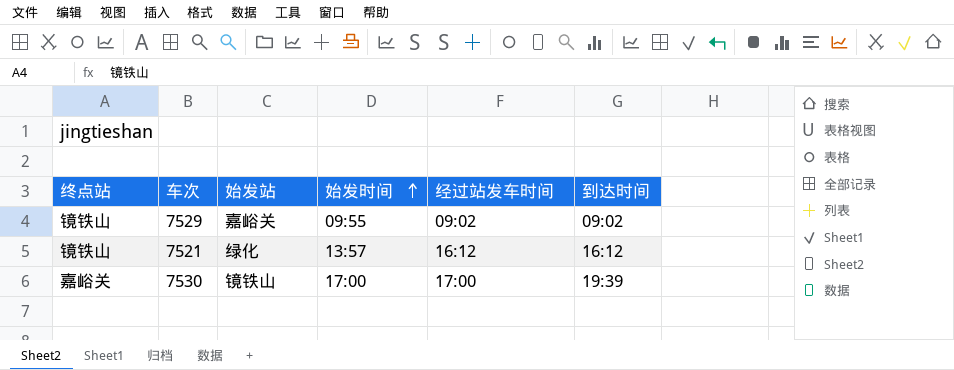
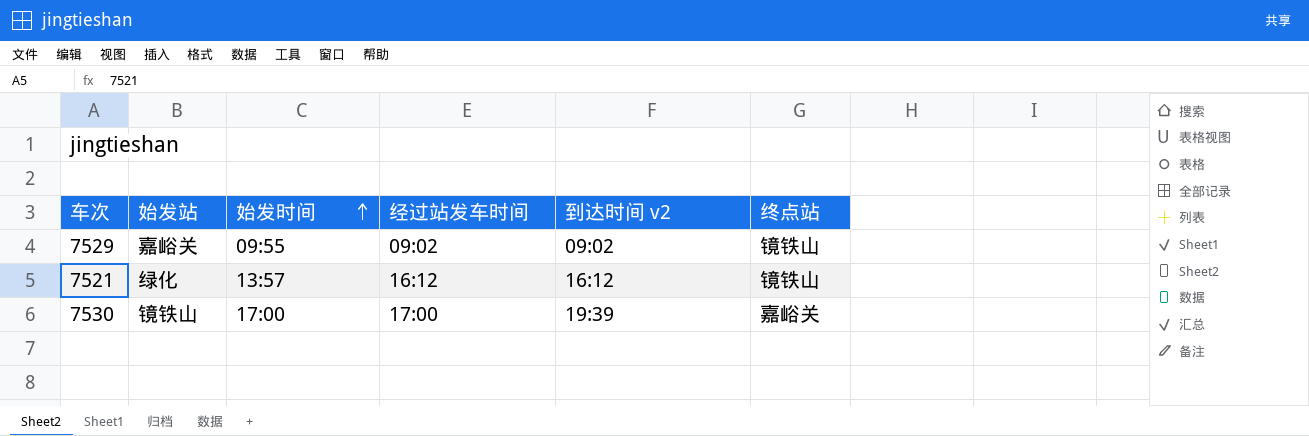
column name: 到达时间 -> 到达时间 v2
column 终点站 | position: 1 -> 6

